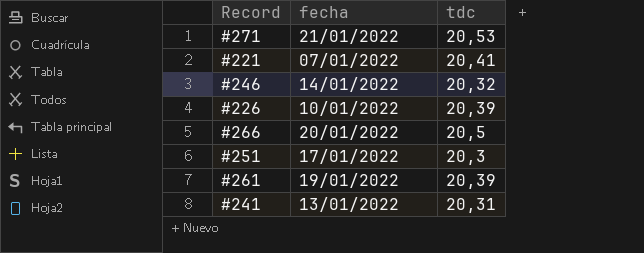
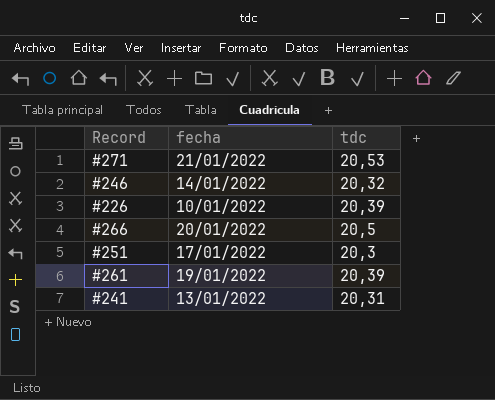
row #221: 07/01/2022 | 20,41 -> none

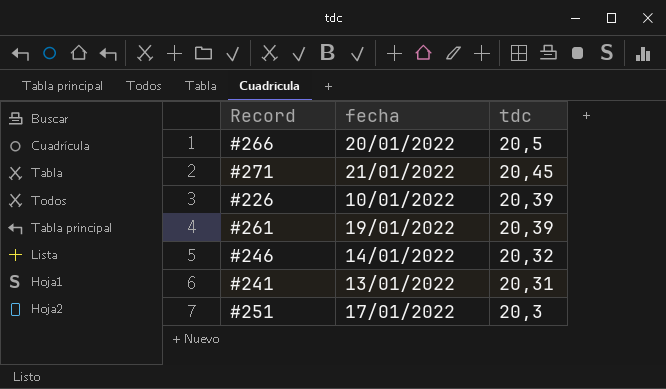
row order: none -> tdc descending
#271 | tdc: 20,53 -> 20,45

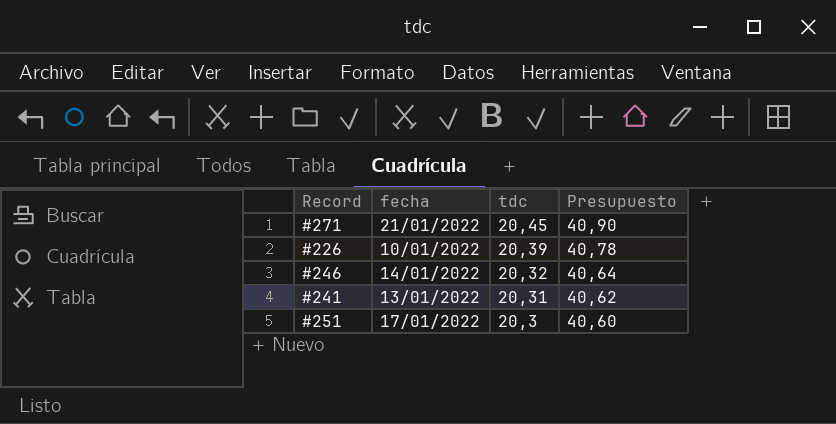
column Presupuesto | formula: none -> [tdc] * 2
row #266: 20/01/2022 | 20,5 -> none
row #261: 19/01/2022 | 20,39 -> none

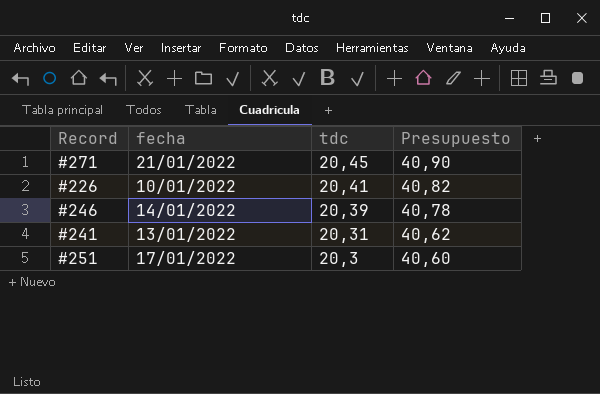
#226 | tdc: 20,39 -> 20,41
#226 | Presupuesto: 40,78 -> 40,82
#246 | tdc: 20,32 -> 20,39
#246 | Presupuesto: 40,64 -> 40,78

